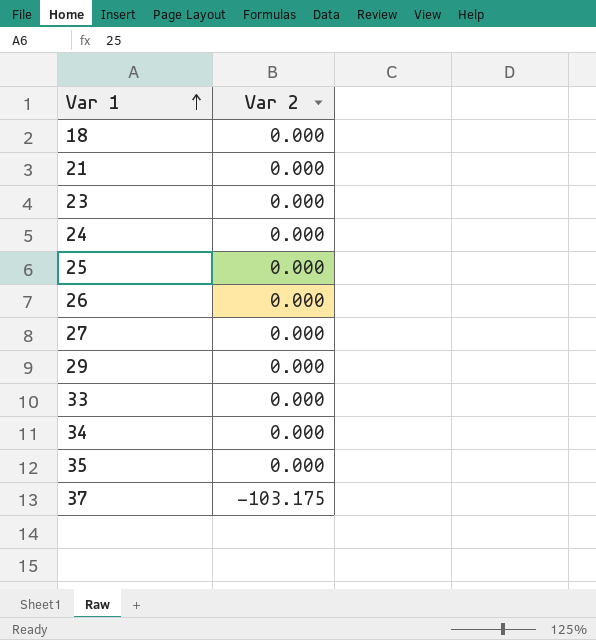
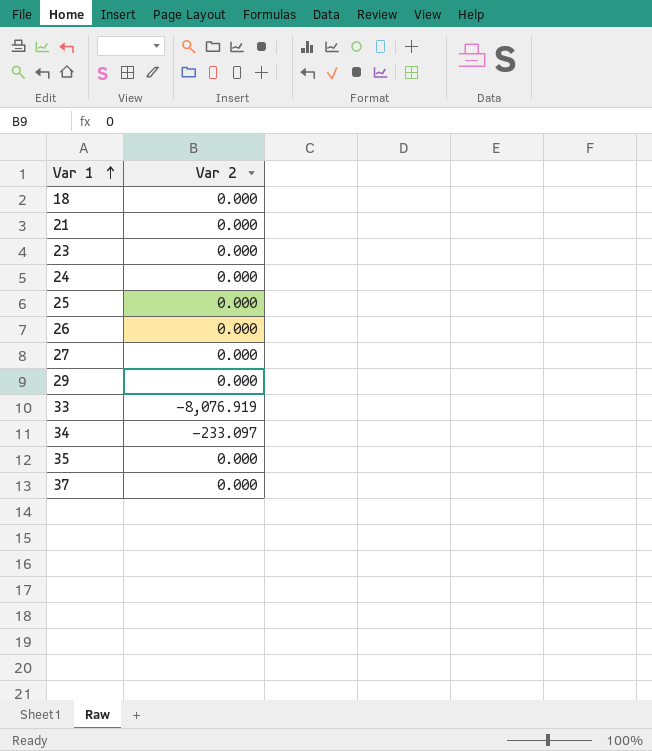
33 | Var 2: 0.000 -> -8,076.919
34 | Var 2: 0.000 -> -233.097
37 | Var 2: -103.175 -> 0.000

